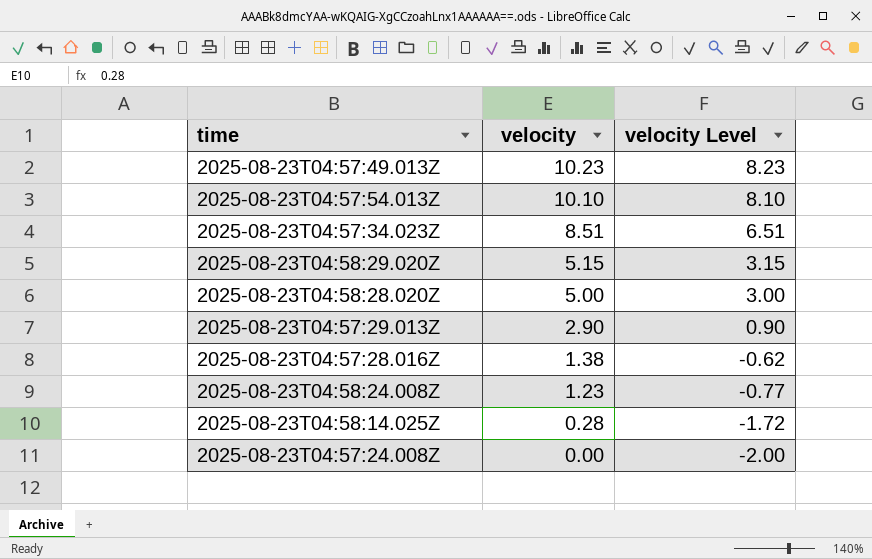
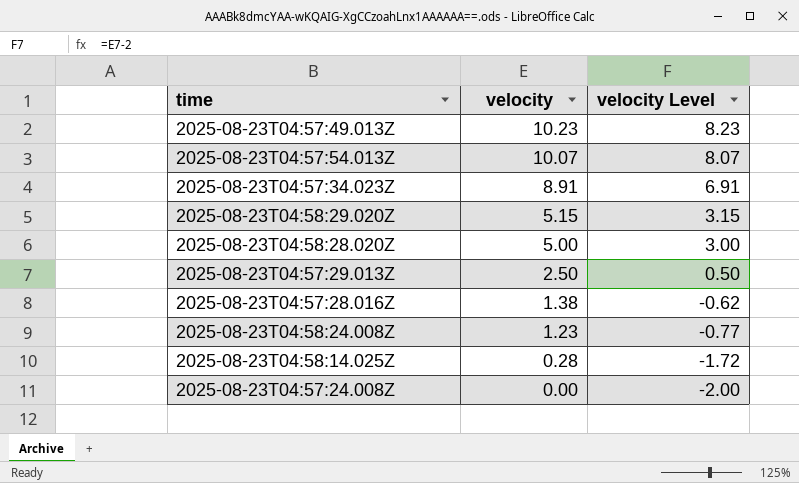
2025-08-23T04:57:54.013Z | velocity: 10.10 -> 10.07
2025-08-23T04:57:54.013Z | velocity Level: 8.10 -> 8.07
2025-08-23T04:57:34.023Z | velocity: 8.51 -> 8.91
2025-08-23T04:57:34.023Z | velocity Level: 6.51 -> 6.91
2025-08-23T04:57:29.013Z | velocity: 2.90 -> 2.50
2025-08-23T04:57:29.013Z | velocity Level: 0.90 -> 0.50

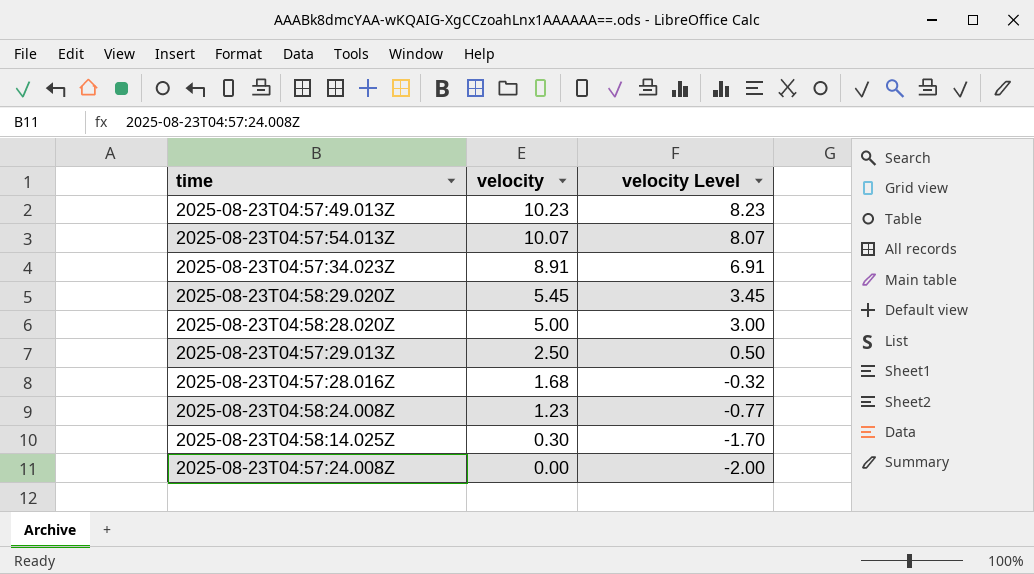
2025-08-23T04:58:29.020Z | velocity: 5.15 -> 5.45
2025-08-23T04:58:29.020Z | velocity Level: 3.15 -> 3.45
2025-08-23T04:57:28.016Z | velocity: 1.38 -> 1.68
2025-08-23T04:57:28.016Z | velocity Level: -0.62 -> -0.32
2025-08-23T04:58:14.025Z | velocity: 0.28 -> 0.30
2025-08-23T04:58:14.025Z | velocity Level: -1.72 -> -1.70

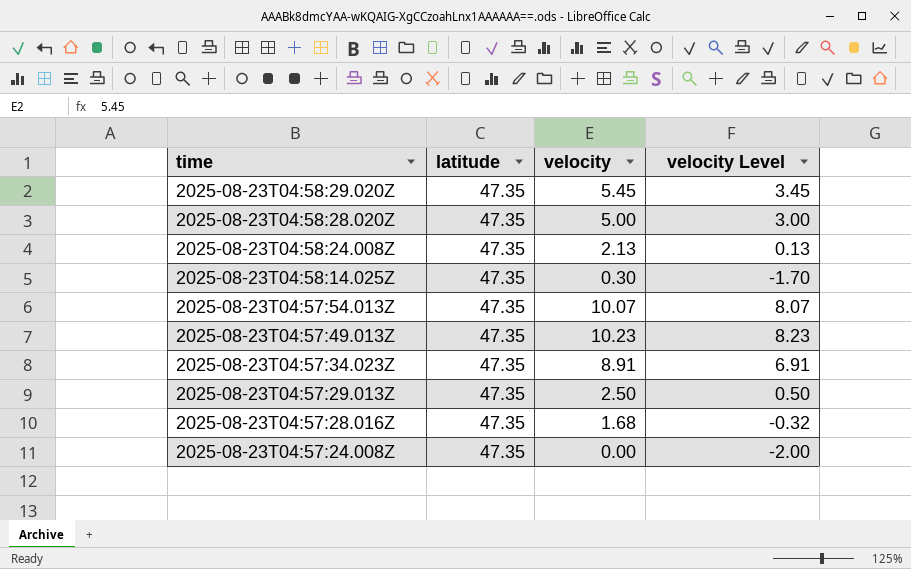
row order: velocity descending -> time descending
column latitude | position: none -> 2
2025-08-23T04:58:24.008Z | velocity: 1.23 -> 2.13
2025-08-23T04:58:24.008Z | velocity Level: -0.77 -> 0.13

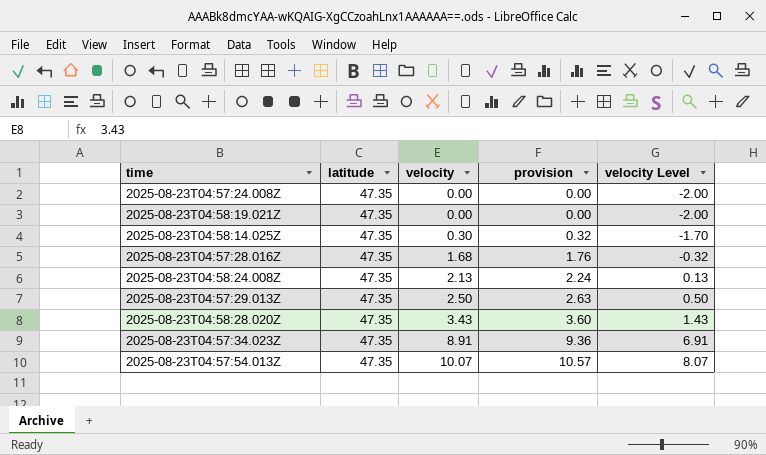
row order: time descending -> velocity ascending
column provision | formula: none -> [velocity] * 1.05
row 2025-08-23T04:58:29.020Z: 47.35 | 5.45 | 3.45 -> none
row 2025-08-23T04:57:49.013Z: 47.35 | 10.23 | 8.23 -> none
row 2025-08-23T04:58:19.021Z: none -> 47.35 | 0.00 | 0.00 | -2.00
2025-08-23T04:58:28.020Z | velocity: 5.00 -> 3.43
2025-08-23T04:58:28.020Z | velocity Level: 3.00 -> 1.43

